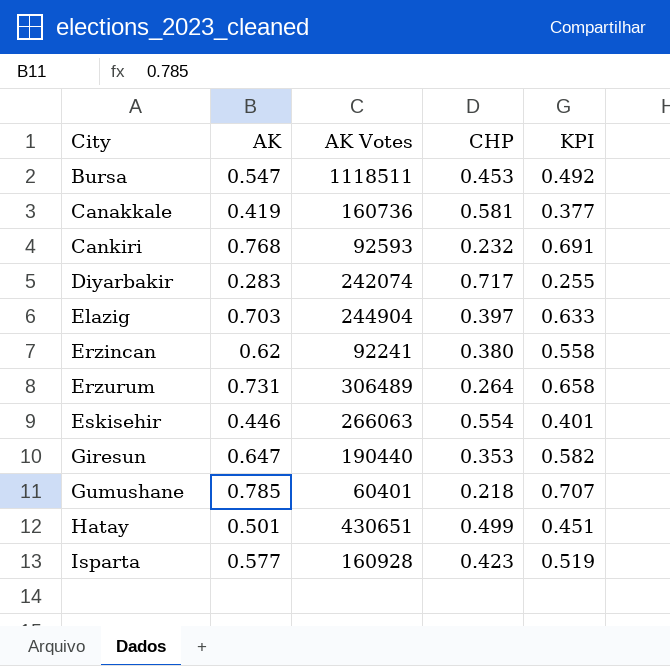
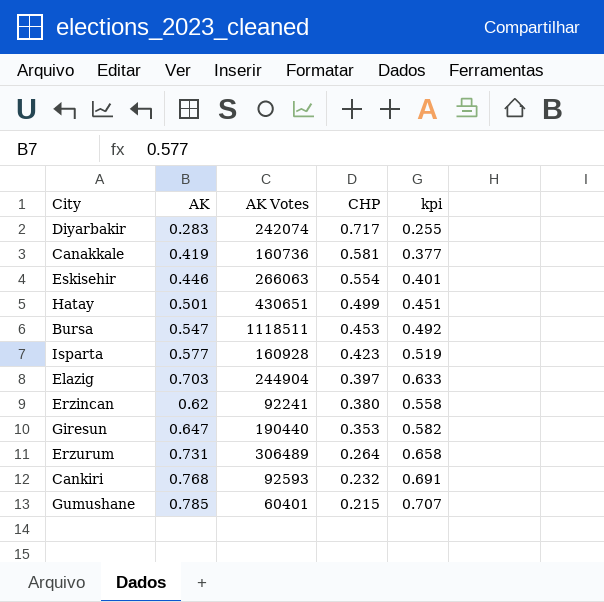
row order: City ascending -> CHP descending
column name: KPI -> kpi
Gumushane | CHP: 0.218 -> 0.215

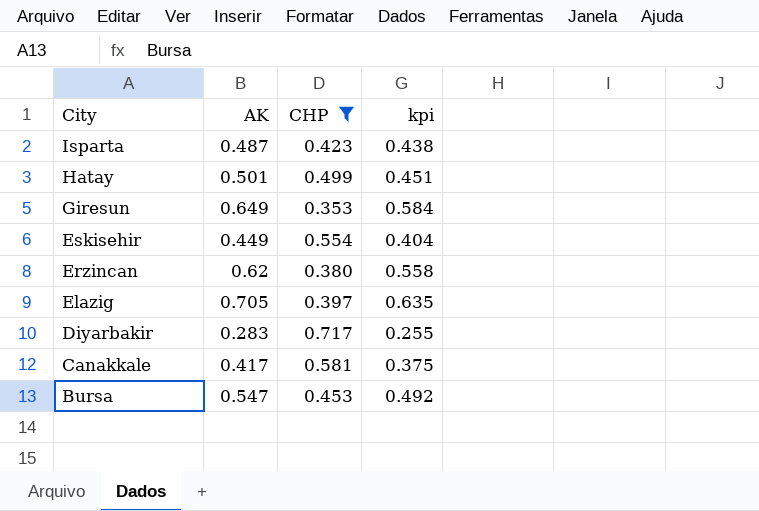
filter: none -> CHP >= 0.353
row order: CHP descending -> City descending
column AK Votes | position: 3 -> none
Isparta | AK: 0.577 -> 0.487
Isparta | kpi: 0.519 -> 0.438
Giresun | AK: 0.647 -> 0.649
Giresun | kpi: 0.582 -> 0.584
Eskisehir | AK: 0.446 -> 0.449
Eskisehir | kpi: 0.401 -> 0.404
Elazig | AK: 0.703 -> 0.705
Elazig | kpi: 0.633 -> 0.635
Canakkale | AK: 0.419 -> 0.417
Canakkale | kpi: 0.377 -> 0.375

